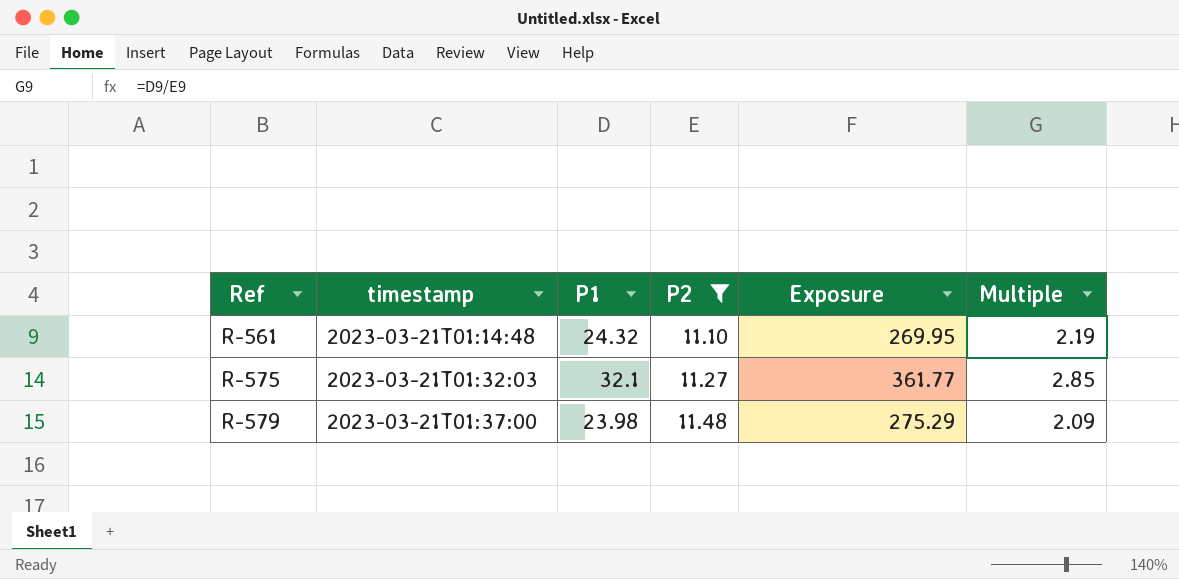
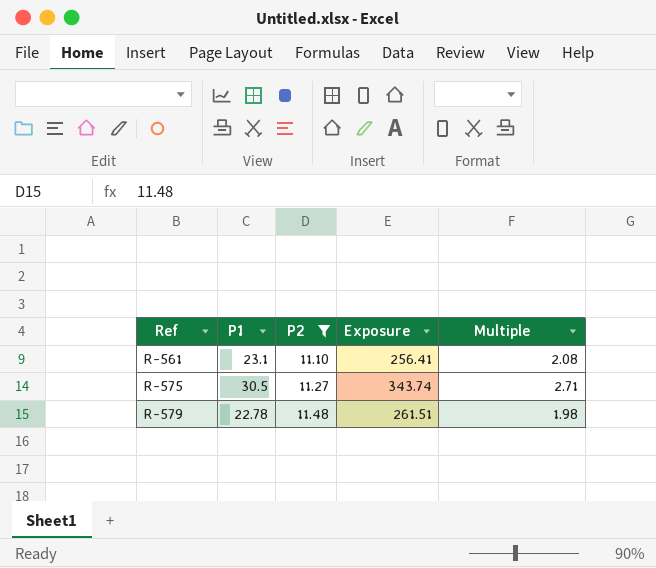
column timestamp | position: 2 -> none
R-561 | P1: 24.32 -> 23.1
R-561 | Exposure: 269.95 -> 256.41
R-561 | Multiple: 2.19 -> 2.08
R-575 | P1: 32.1 -> 30.5
R-575 | Exposure: 361.77 -> 343.74
R-575 | Multiple: 2.85 -> 2.71
R-579 | P1: 23.98 -> 22.78
R-579 | Exposure: 275.29 -> 261.51
R-579 | Multiple: 2.09 -> 1.98

